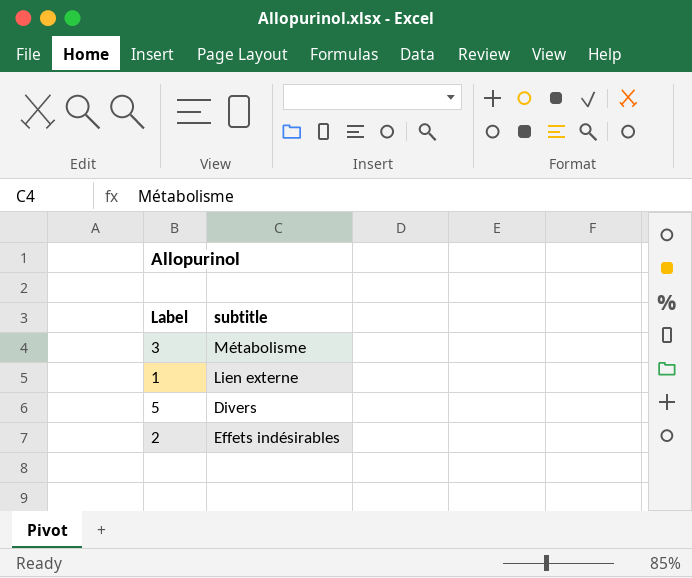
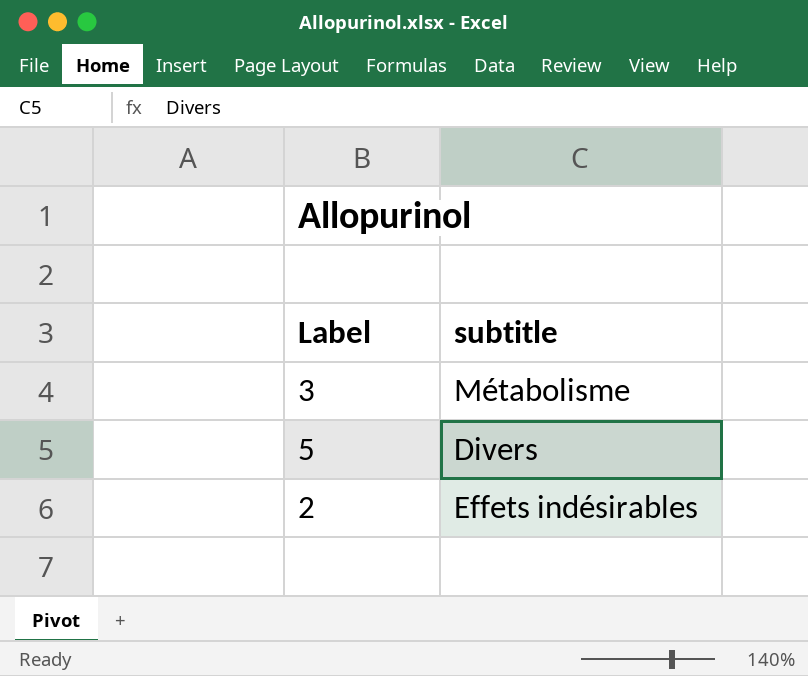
row 1: Lien externe -> none

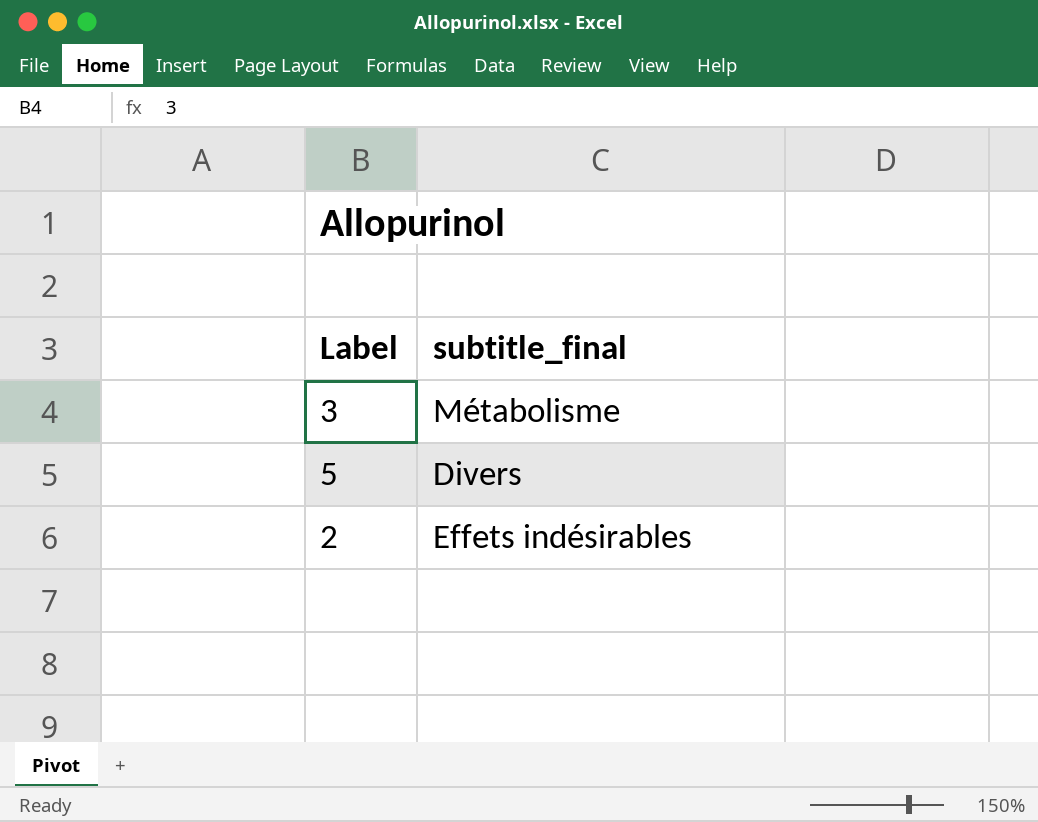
column name: subtitle -> subtitle_final

